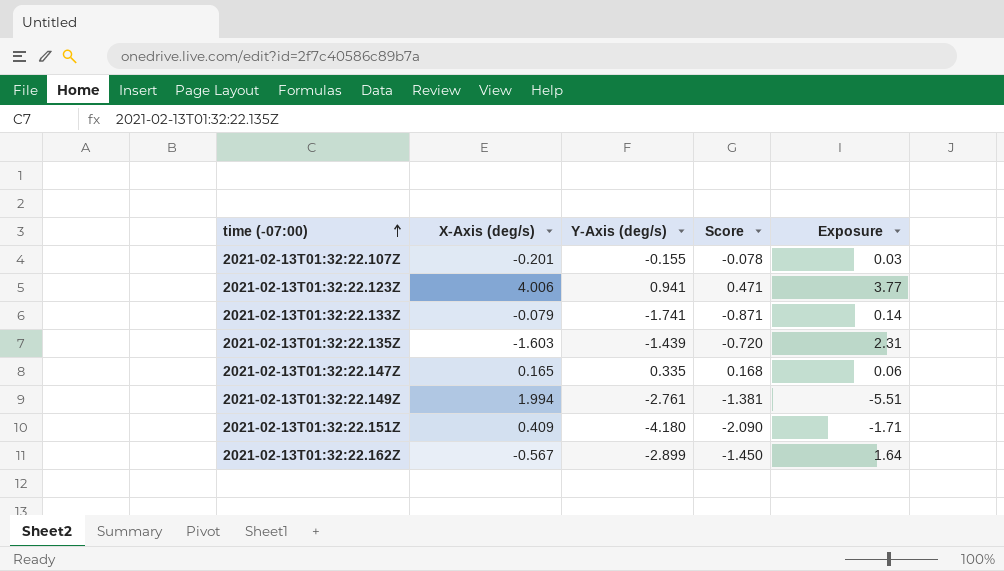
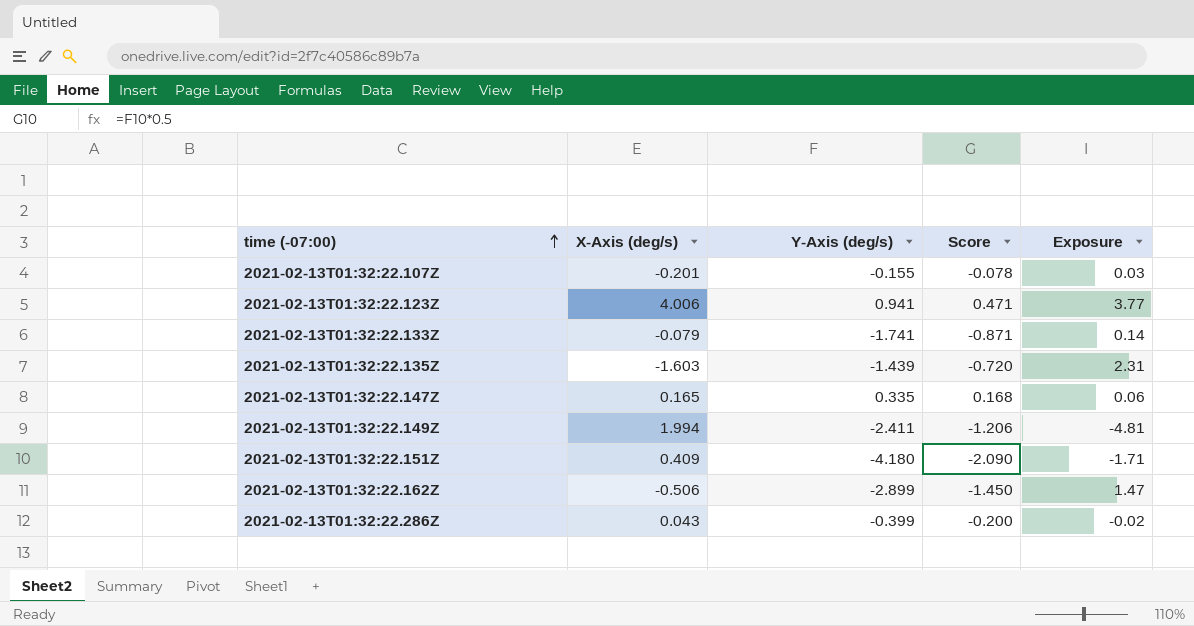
2021-02-13T01:32:22.149Z | Y-Axis (deg/s): -2.761 -> -2.411
2021-02-13T01:32:22.149Z | Score: -1.381 -> -1.206
2021-02-13T01:32:22.149Z | Exposure: -5.51 -> -4.81
2021-02-13T01:32:22.162Z | X-Axis (deg/s): -0.567 -> -0.506
2021-02-13T01:32:22.162Z | Exposure: 1.64 -> 1.47
row 2021-02-13T01:32:22.286Z: none -> 0.043 | -0.399 | -0.200 | -0.02

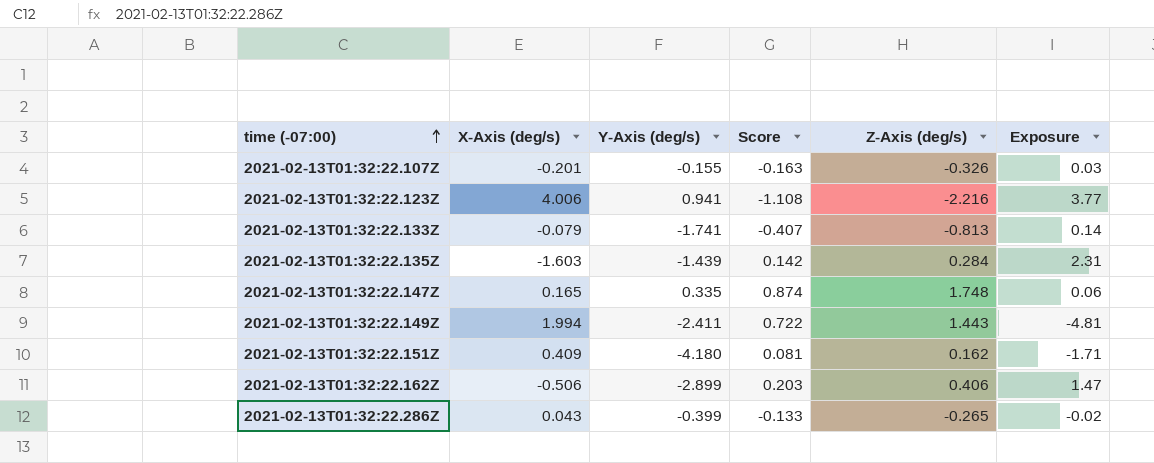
column Score | formula: [Y-Axis (deg/s)] * 0.5 -> [Z-Axis (deg/s)] * 0.5
column Z-Axis (deg/s) | position: none -> 5

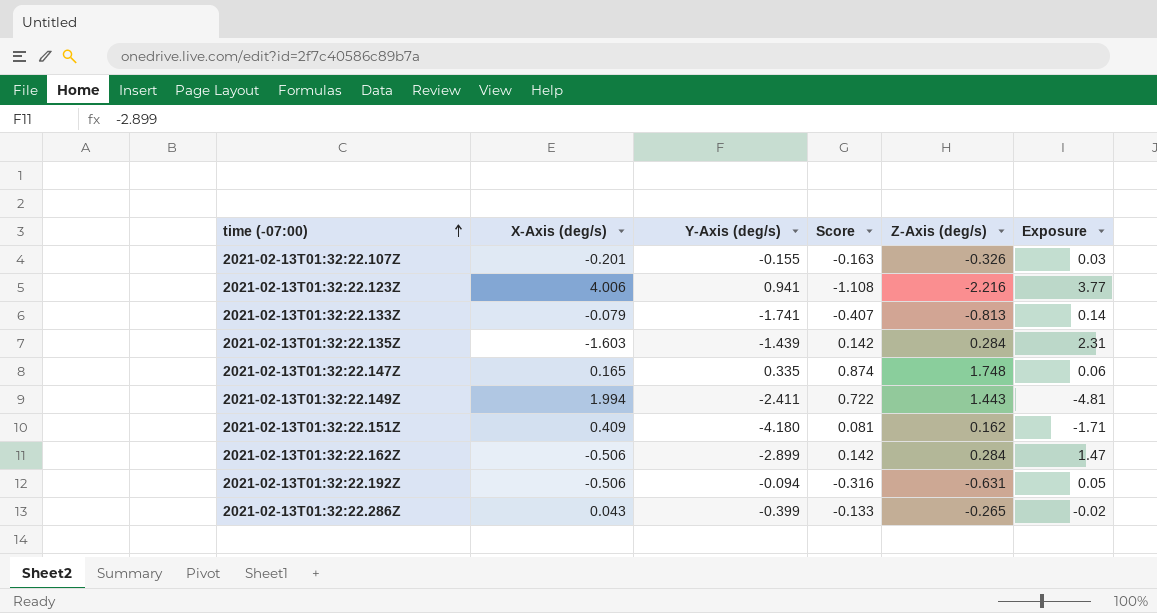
2021-02-13T01:32:22.162Z | Score: 0.203 -> 0.142
2021-02-13T01:32:22.162Z | Z-Axis (deg/s): 0.406 -> 0.284
row 2021-02-13T01:32:22.192Z: none -> -0.506 | -0.094 | -0.316 | -0.631 | 0.05

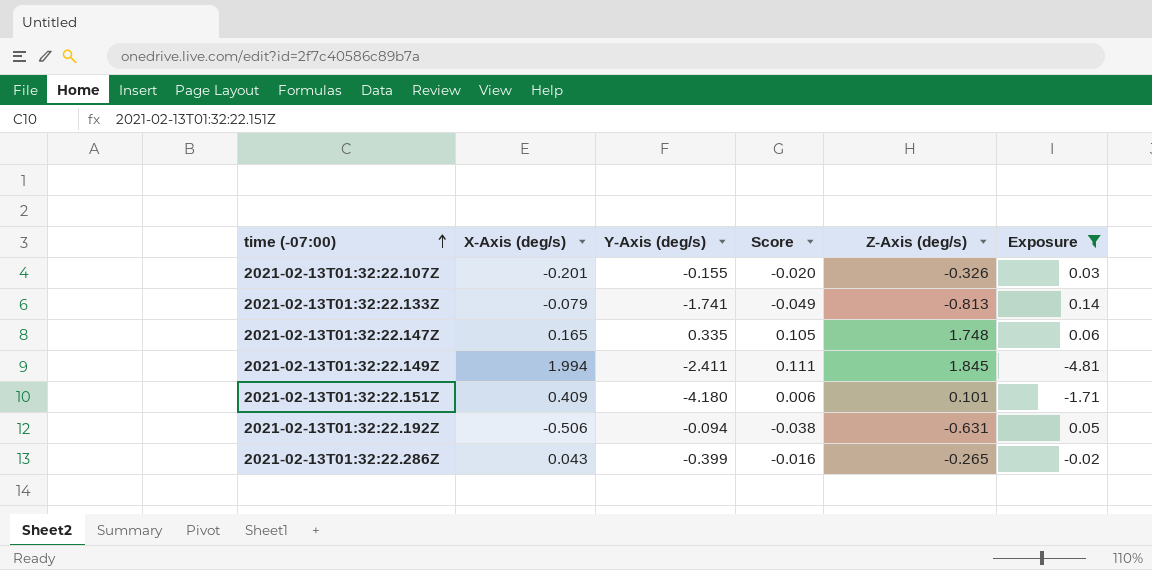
filter: none -> Exposure <= 0.14
column Score | formula: [Z-Axis (deg/s)] * 0.5 -> [Z-Axis (deg/s)] * 0.06
2021-02-13T01:32:22.149Z | Z-Axis (deg/s): 1.443 -> 1.845
2021-02-13T01:32:22.151Z | Z-Axis (deg/s): 0.162 -> 0.101

